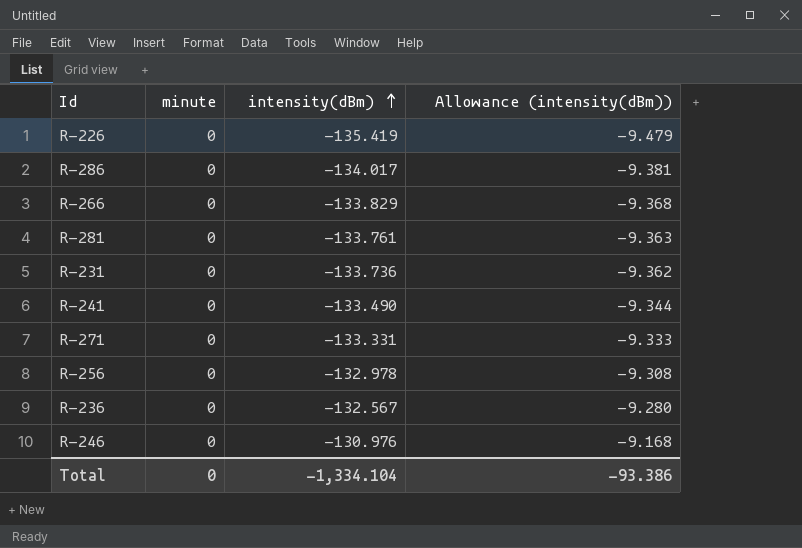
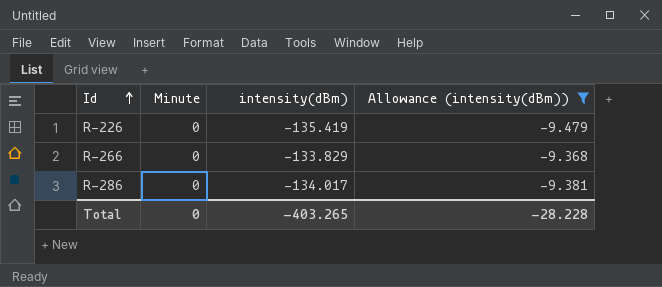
filter: none -> Allowance (intensity(dBm)) <= -9.368
row order: intensity(dBm) ascending -> Id ascending
column name: minute -> Minute
Total | intensity(dBm): -1,334.104 -> -403.265
Total | Allowance (intensity(dBm)): -93.386 -> -28.228

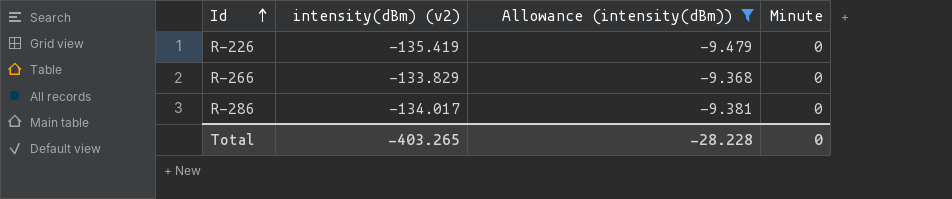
column name: intensity(dBm) -> intensity(dBm) (v2)
column Minute | position: 2 -> 4

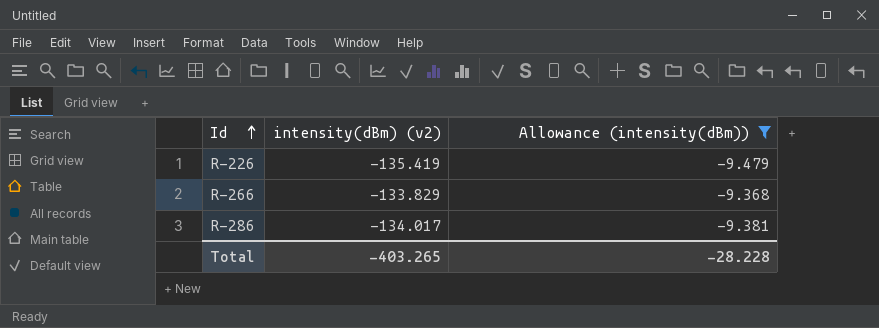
column Minute | position: 4 -> none

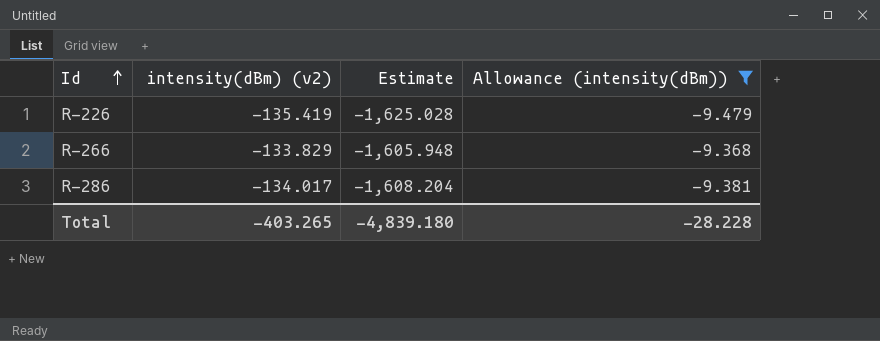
column Estimate | formula: none -> [intensity(dBm) (v2)] * 12

